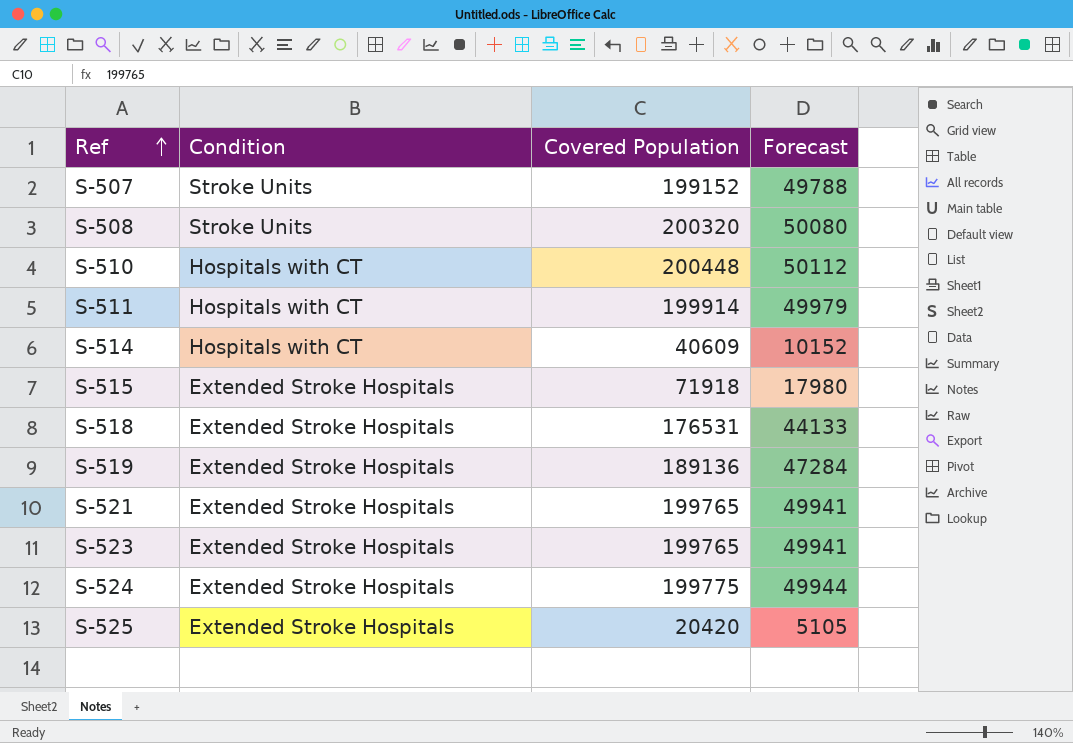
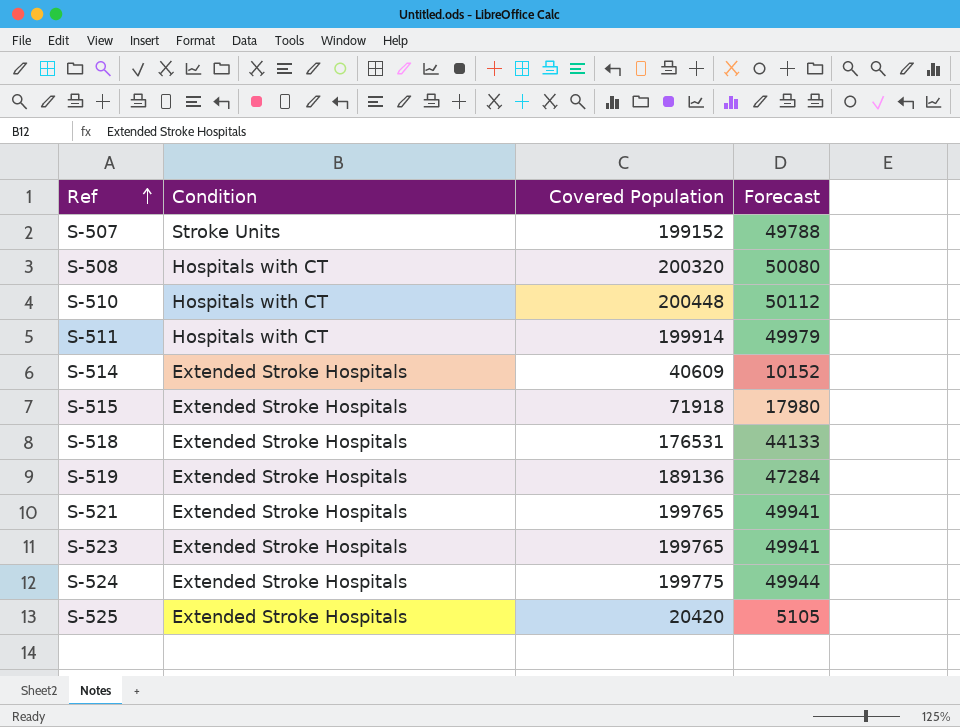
S-508 | Condition: Stroke Units -> Hospitals with CT
S-514 | Condition: Hospitals with CT -> Extended Stroke Hospitals

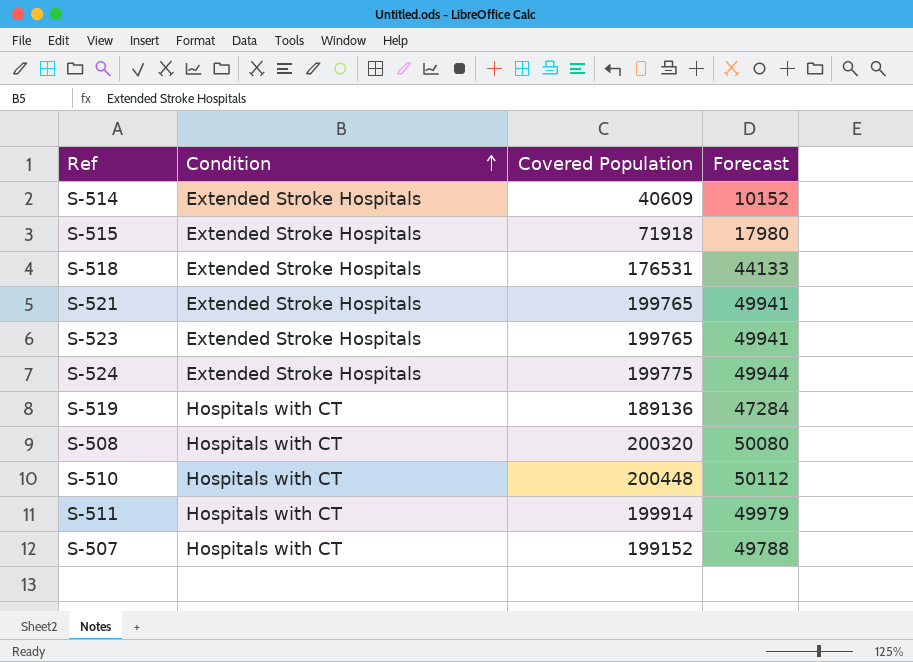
row order: Ref ascending -> Condition ascending
row S-525: Extended Stroke Hospitals | 20420 | 5105 -> none
S-519 | Condition: Extended Stroke Hospitals -> Hospitals with CT
S-507 | Condition: Stroke Units -> Hospitals with CT

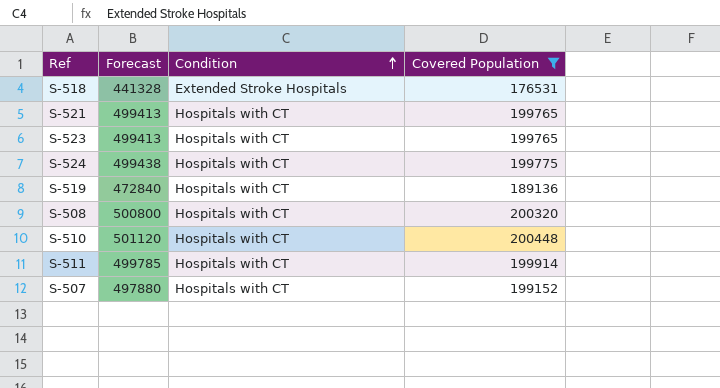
filter: none -> Covered Population >= 176531
column Forecast | formula: [Covered Population] * 0.25 -> [Covered Population] * 2.5
column Forecast | position: 4 -> 2
S-521 | Condition: Extended Stroke Hospitals -> Hospitals with CT
S-523 | Condition: Extended Stroke Hospitals -> Hospitals with CT
S-524 | Condition: Extended Stroke Hospitals -> Hospitals with CT

